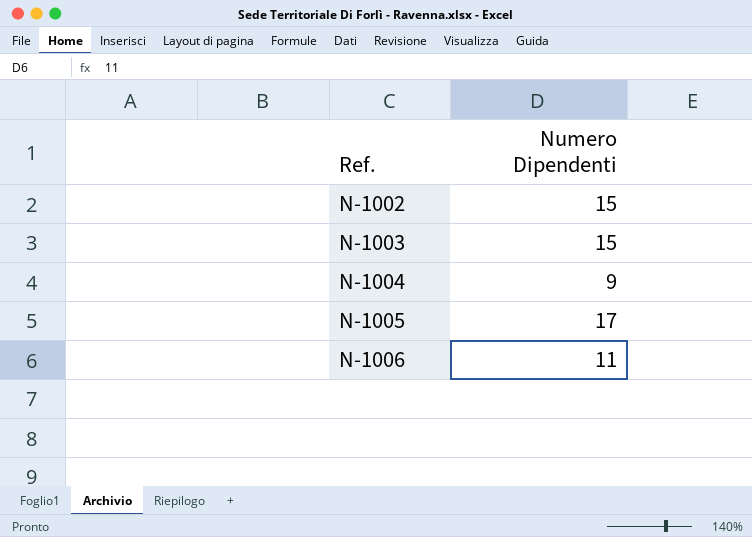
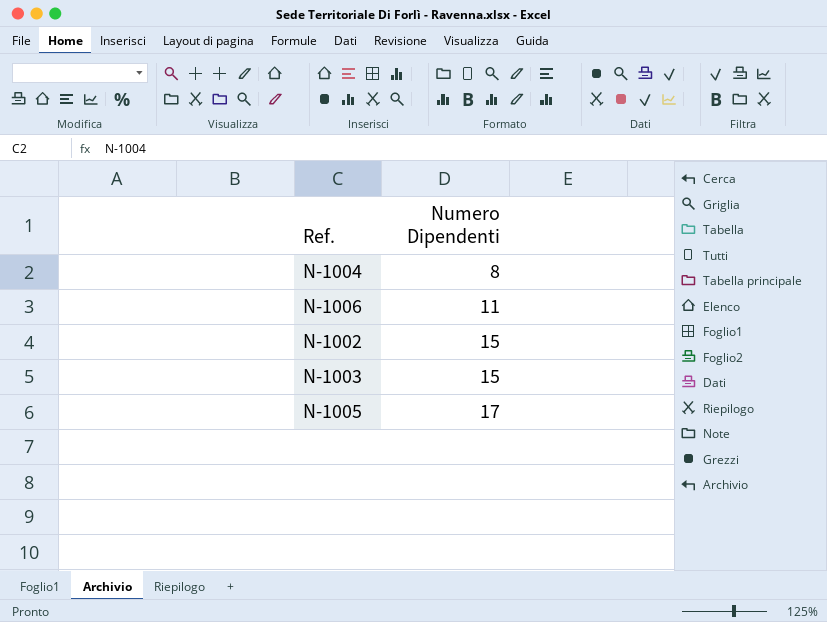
row order: Ref. ascending -> Numero Dipendenti ascending
N-1004 | Numero Dipendenti: 9 -> 8

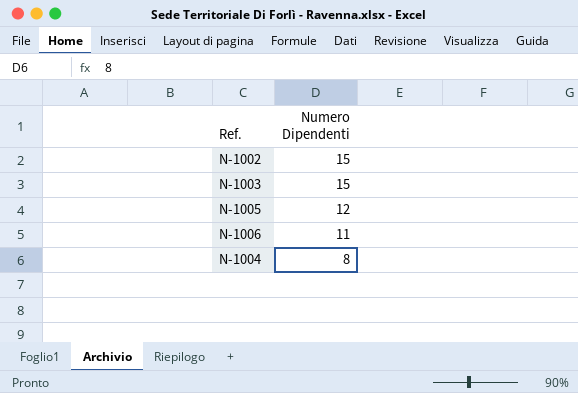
row order: Numero Dipendenti ascending -> Numero Dipendenti descending
N-1005 | Numero Dipendenti: 17 -> 12

